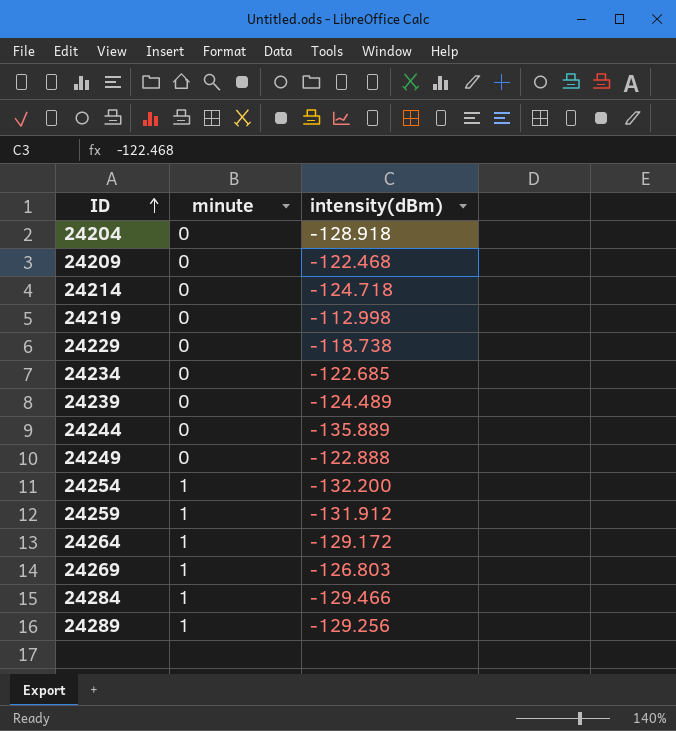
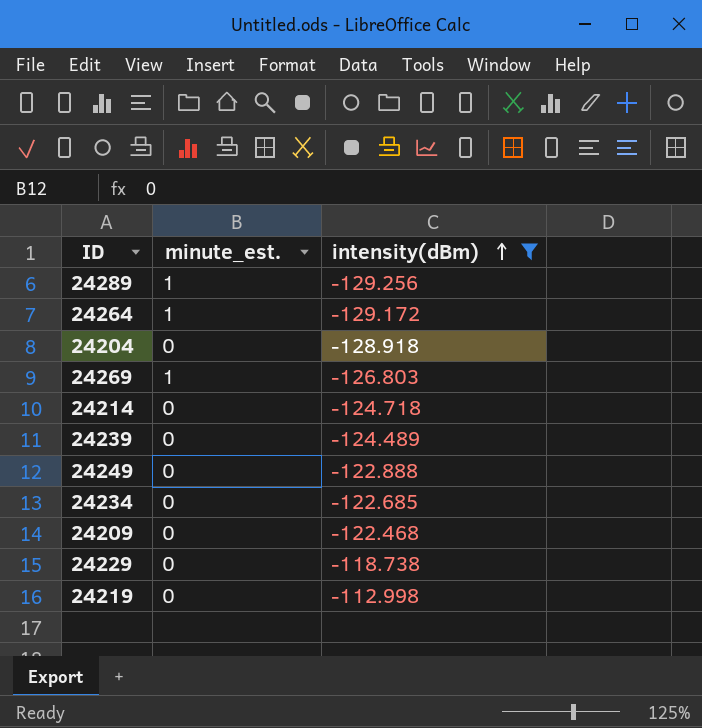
filter: none -> intensity(dBm) >= -129.256
row order: ID ascending -> intensity(dBm) ascending
column name: minute -> minute_est.

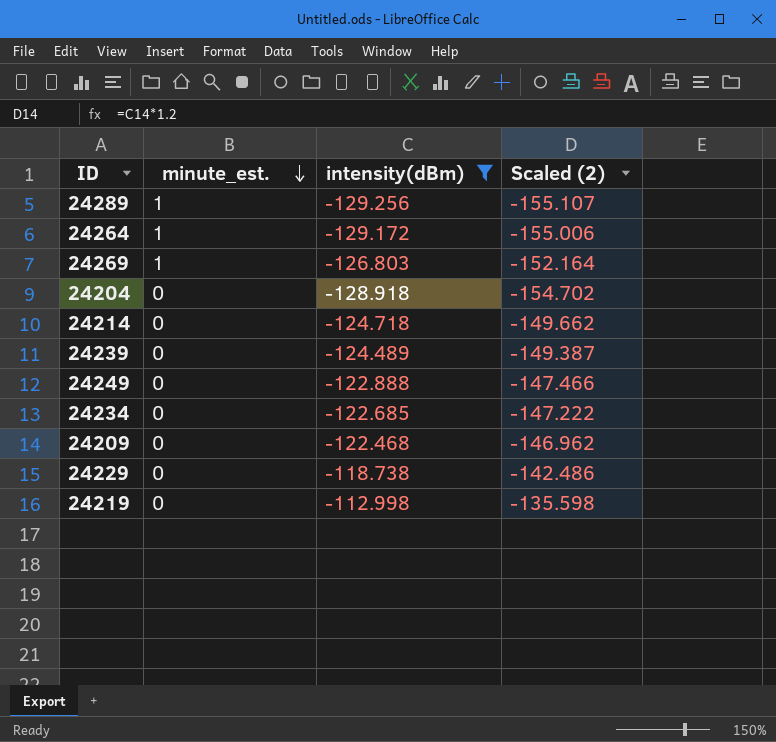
row order: intensity(dBm) ascending -> minute_est. descending
column Scaled (2) | formula: none -> [intensity(dBm)] * 1.2

